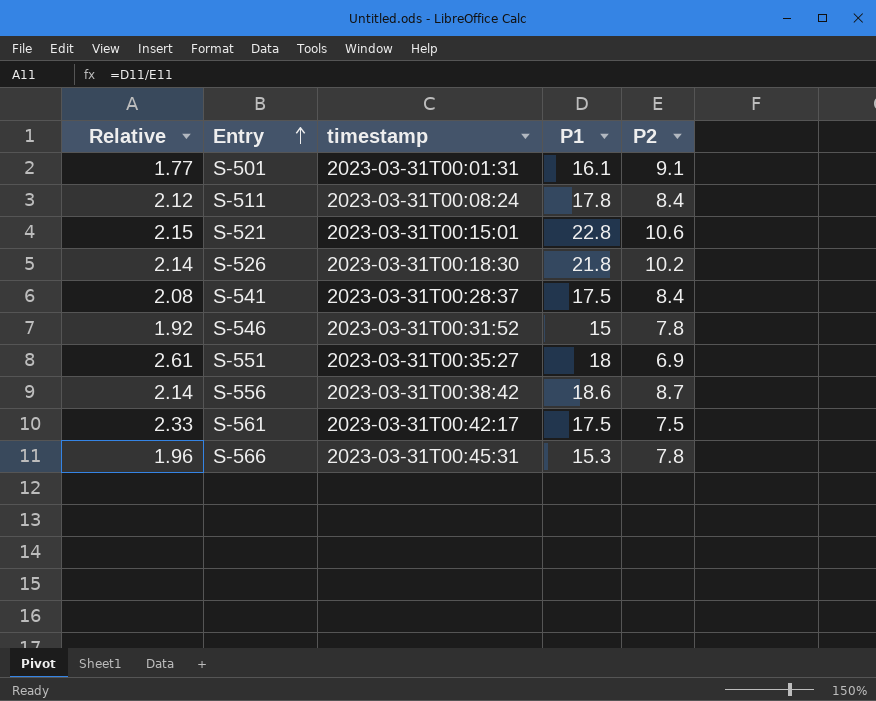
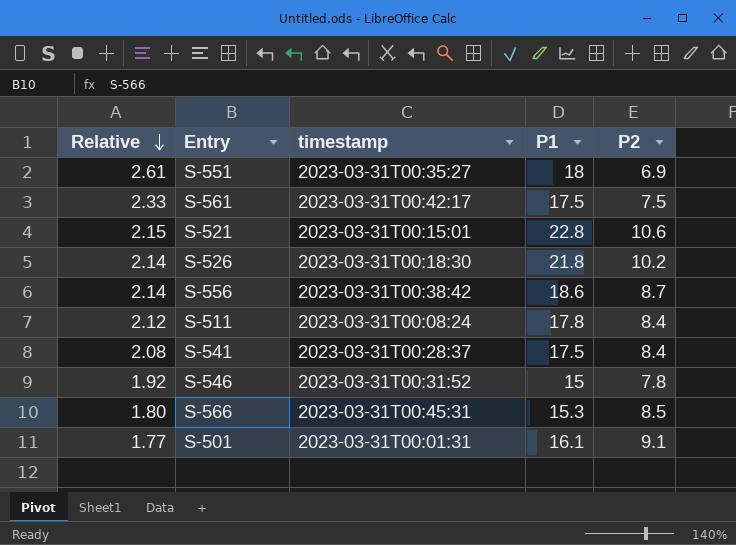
row order: Entry ascending -> Relative descending
S-566 | Relative: 1.96 -> 1.80
S-566 | P2: 7.8 -> 8.5

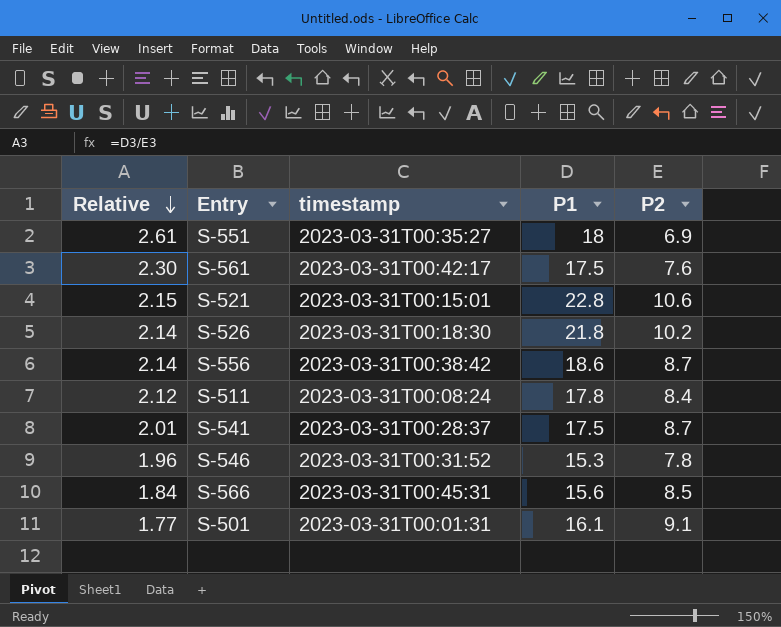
S-561 | Relative: 2.33 -> 2.30
S-561 | P2: 7.5 -> 7.6
S-541 | Relative: 2.08 -> 2.01
S-541 | P2: 8.4 -> 8.7
S-546 | Relative: 1.92 -> 1.96
S-546 | P1: 15 -> 15.3
S-566 | Relative: 1.80 -> 1.84
S-566 | P1: 15.3 -> 15.6

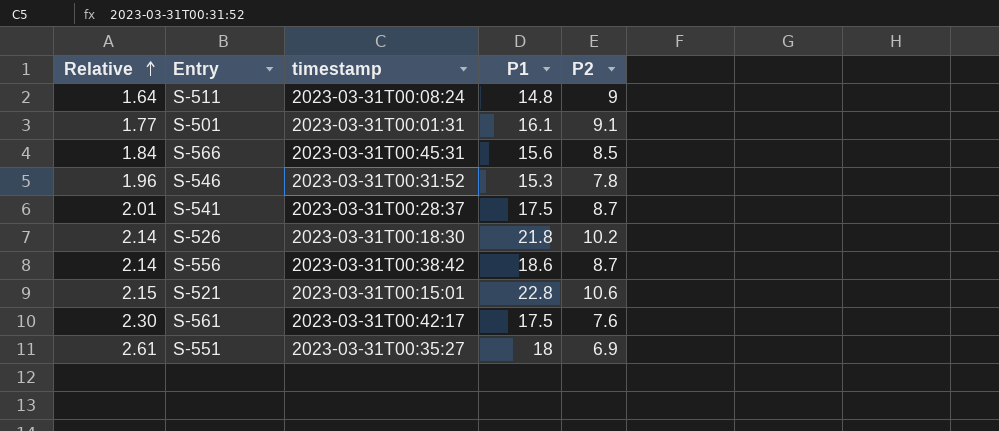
row order: Relative descending -> Relative ascending
S-511 | Relative: 2.12 -> 1.64
S-511 | P1: 17.8 -> 14.8
S-511 | P2: 8.4 -> 9

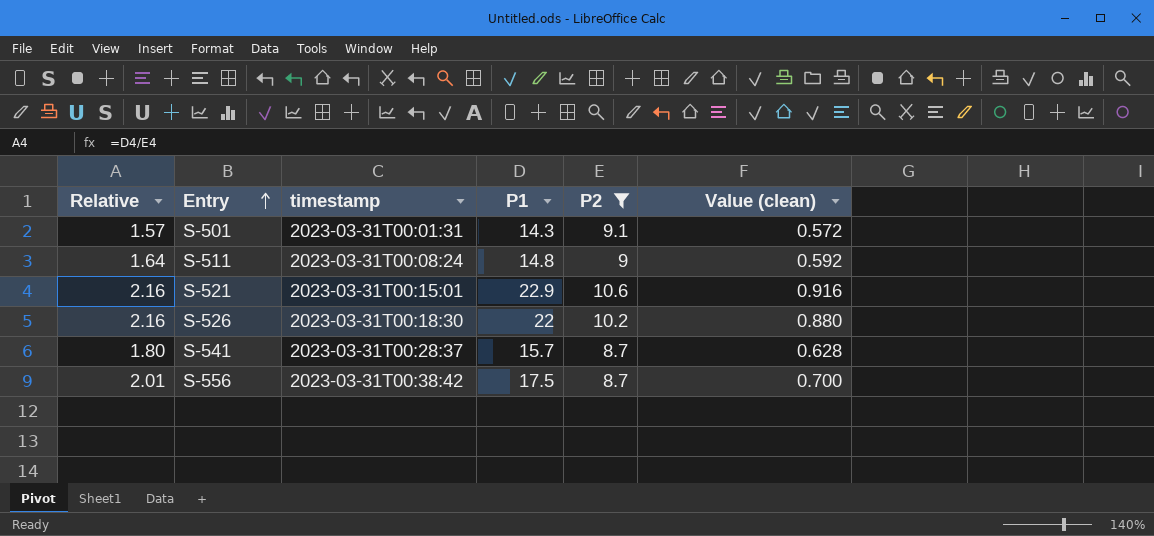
filter: none -> P2 >= 8.7
row order: Relative ascending -> Entry ascending
column Value (clean) | formula: none -> [P1] * 0.04
S-501 | Relative: 1.77 -> 1.57
S-501 | P1: 16.1 -> 14.3
S-521 | Relative: 2.15 -> 2.16
S-521 | P1: 22.8 -> 22.9
S-526 | Relative: 2.14 -> 2.16
S-526 | P1: 21.8 -> 22
S-541 | Relative: 2.01 -> 1.80
S-541 | P1: 17.5 -> 15.7
S-556 | Relative: 2.14 -> 2.01
S-556 | P1: 18.6 -> 17.5

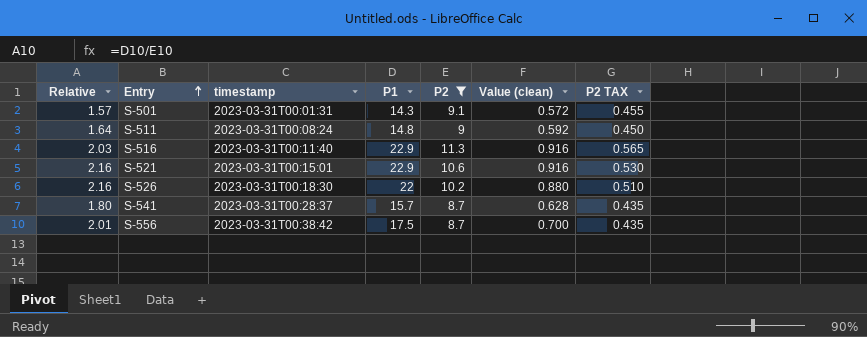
column P2 TAX | formula: none -> [P2] * 0.05
row S-516: none -> 2.03 | 2023-03-31T00:11:40 | 22.9 | 11.3 | 0.916 | 0.565

